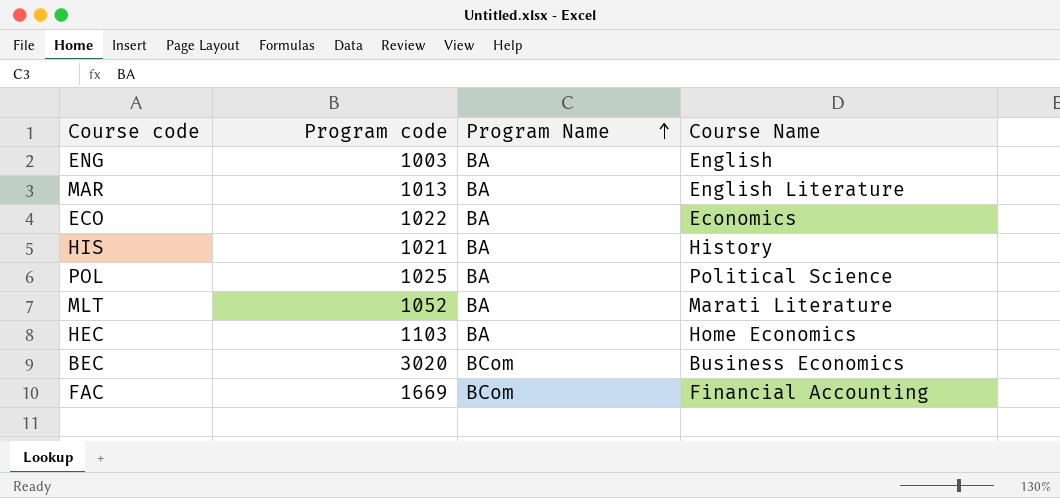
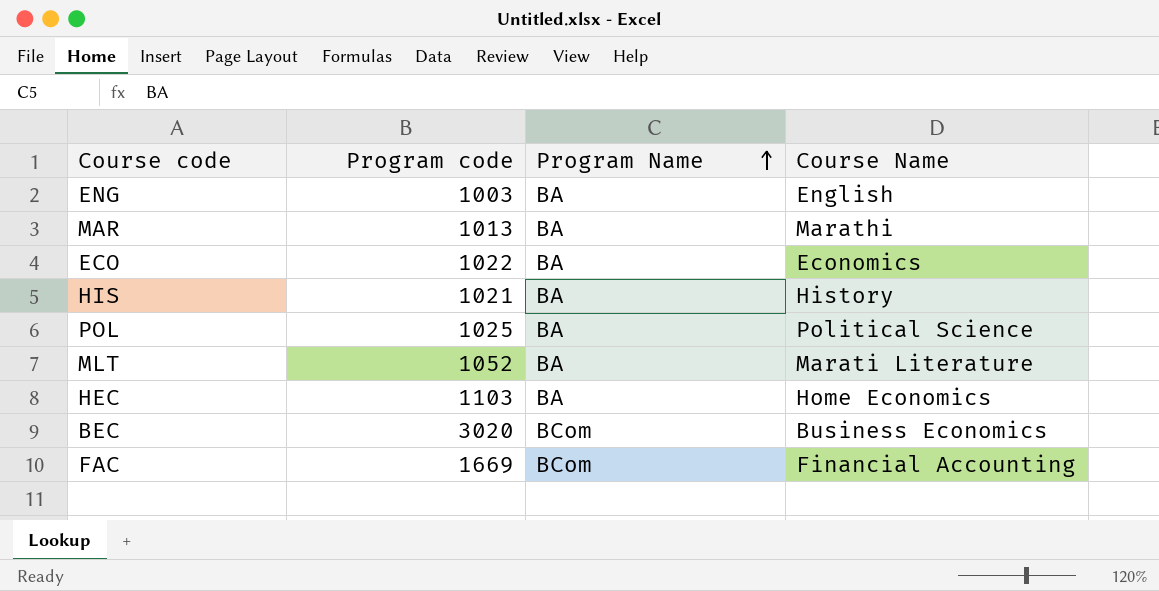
MAR | Course Name: English Literature -> Marathi

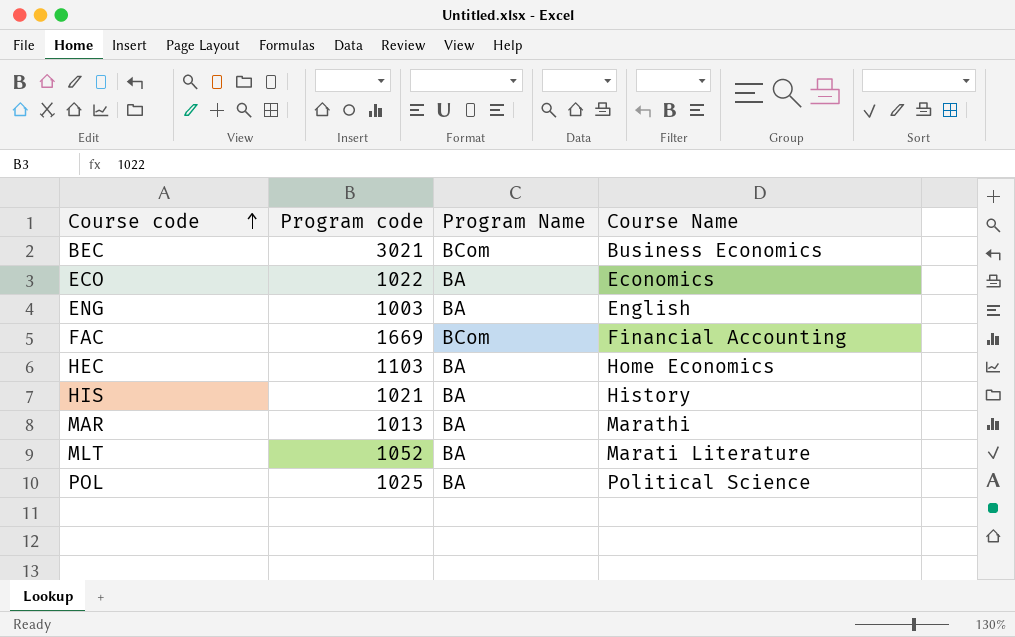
row order: Program Name ascending -> Course code ascending
BEC | Program code: 3020 -> 3021

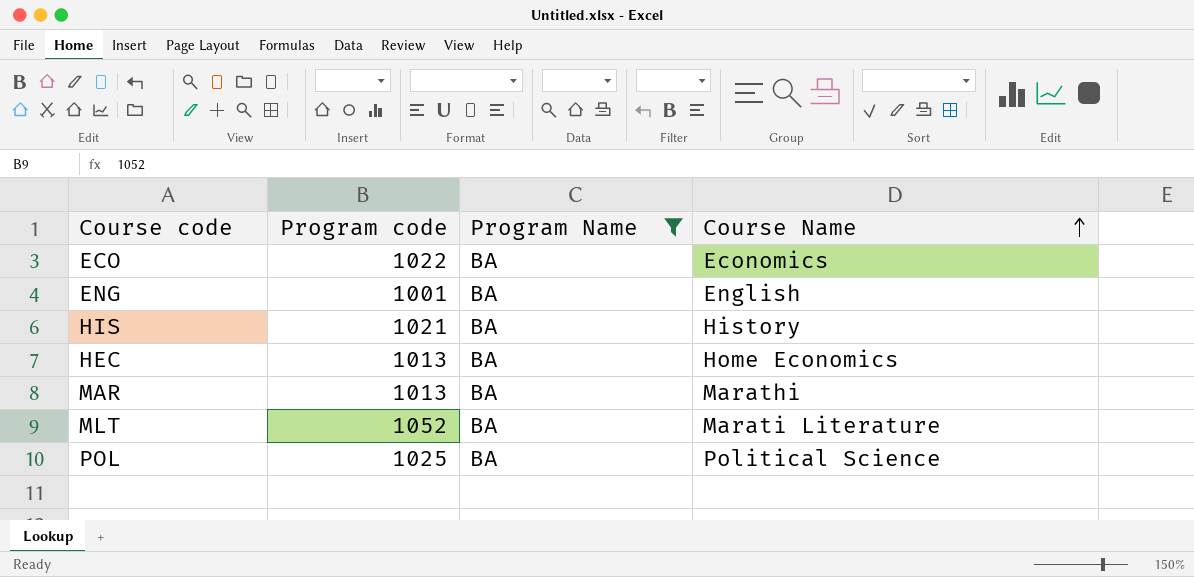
filter: none -> Program Name = BA
row order: Course code ascending -> Course Name ascending
ENG | Program code: 1003 -> 1001
HEC | Program code: 1103 -> 1013

